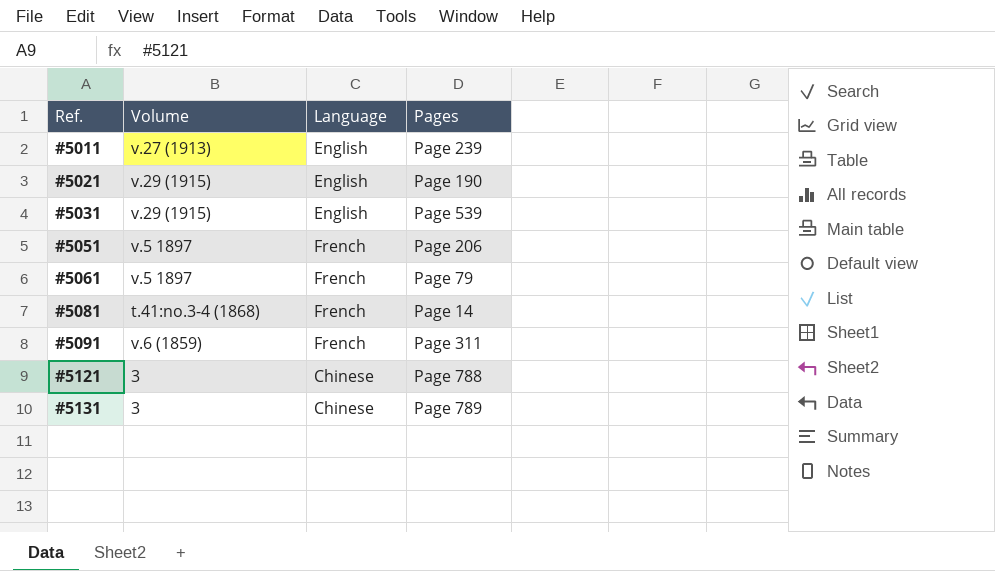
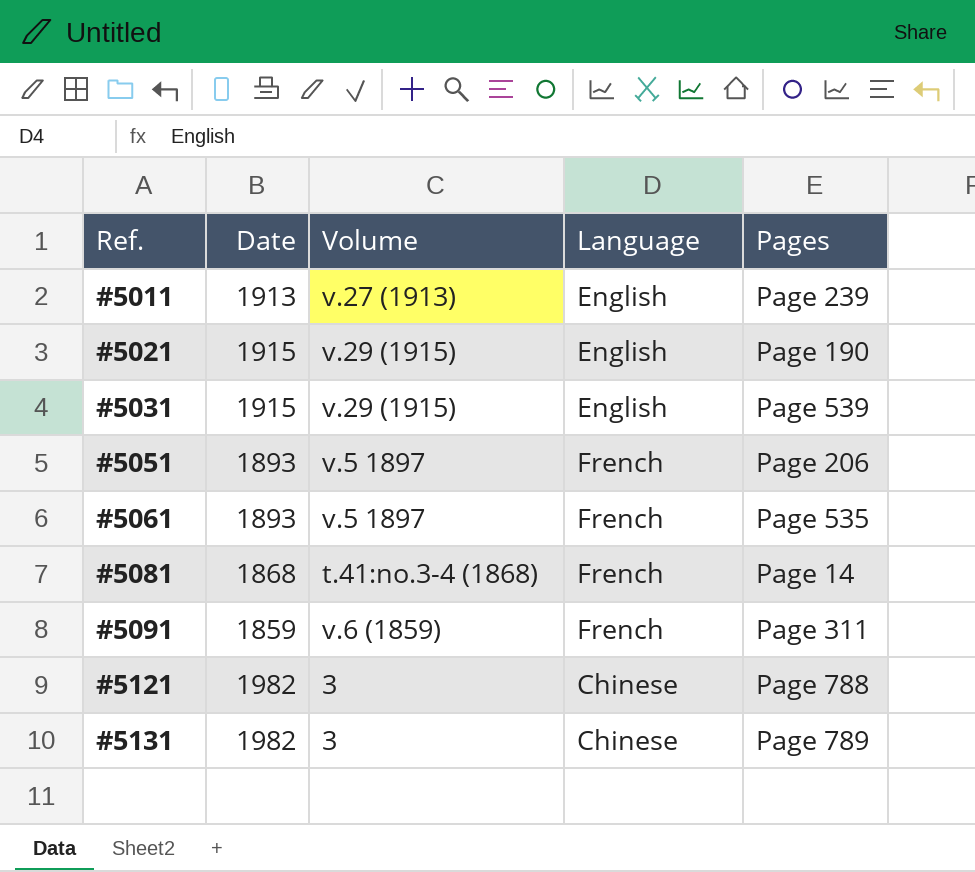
column Date | position: none -> 2
#5061 | Pages: Page 79 -> Page 535

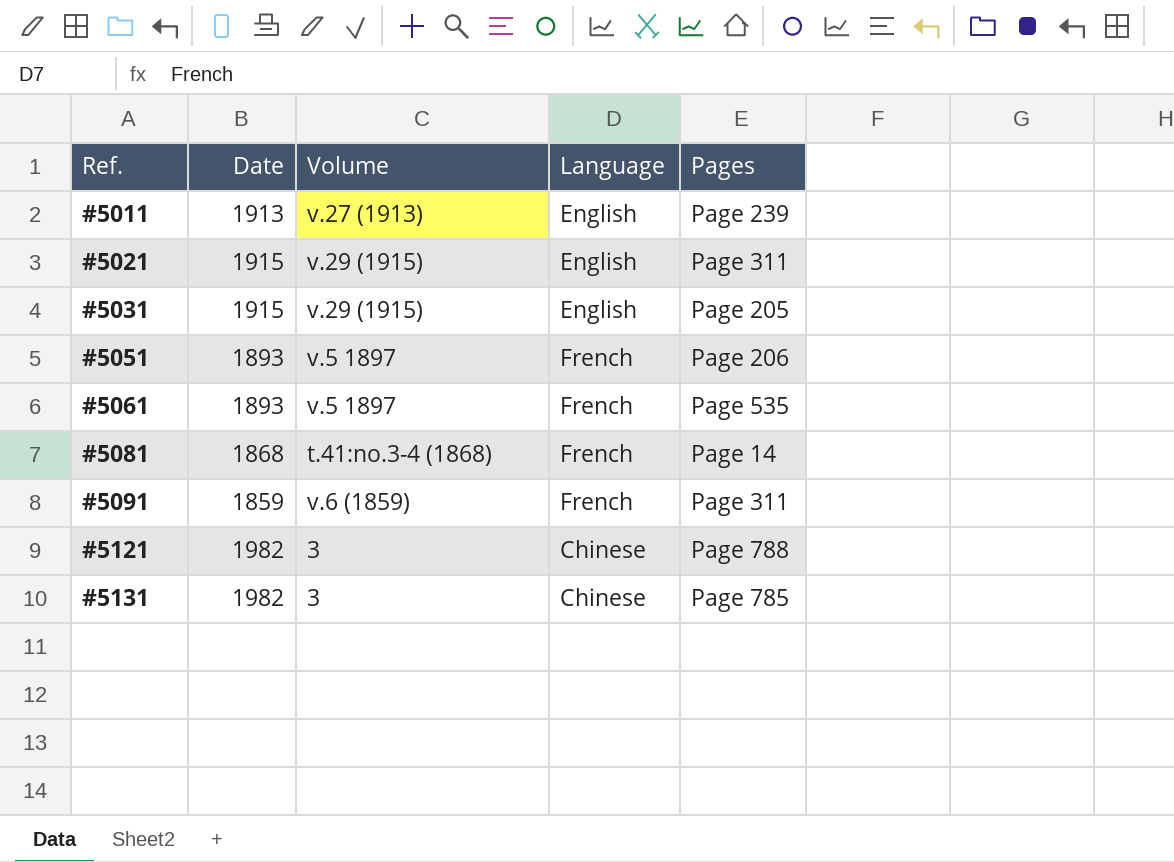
#5021 | Pages: Page 190 -> Page 311
#5031 | Pages: Page 539 -> Page 205
#5131 | Pages: Page 789 -> Page 785

